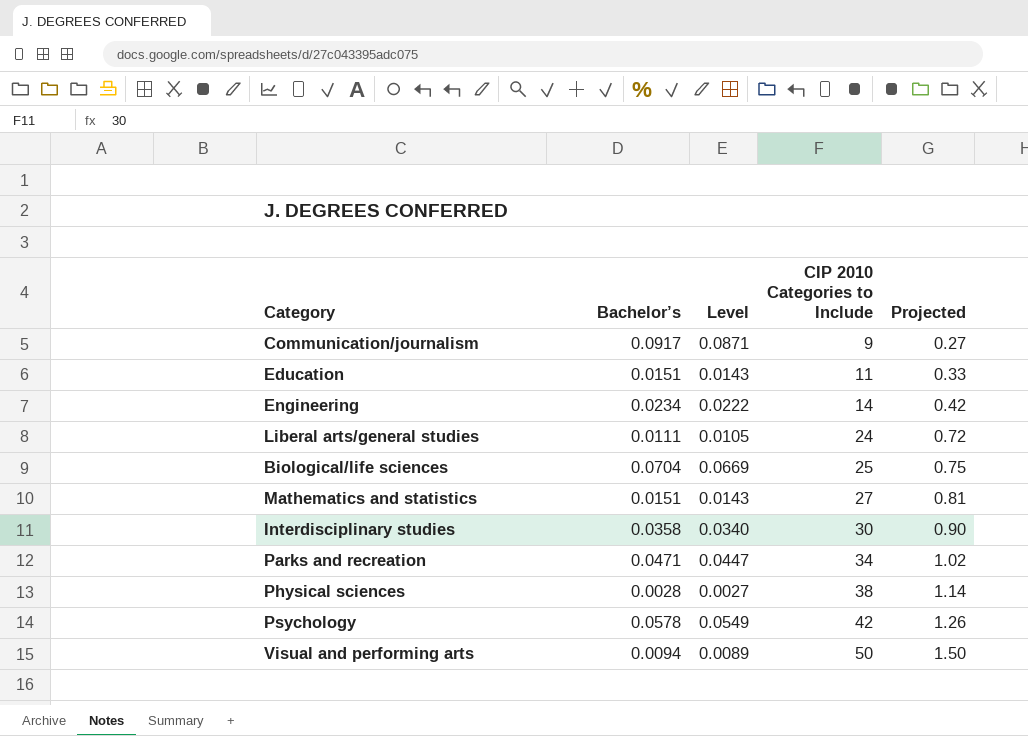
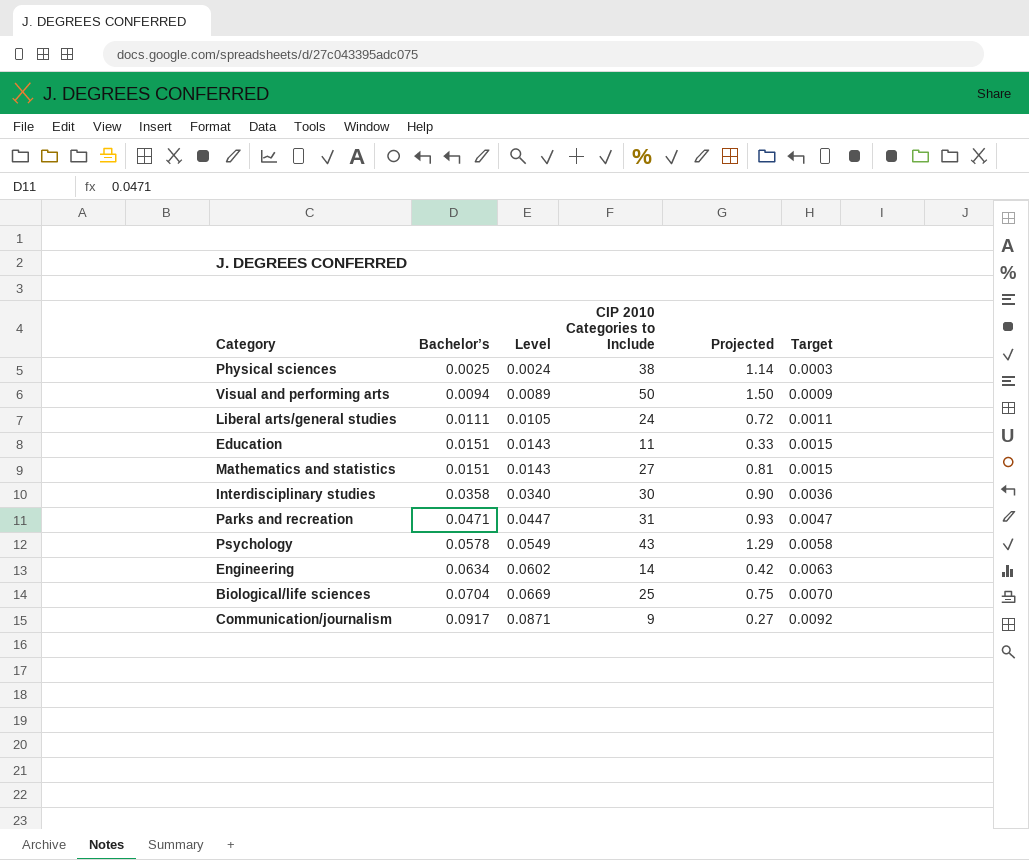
row order: CIP 2010 Categories to Include ascending -> Bachelor’s ascending
column Target | formula: none -> [Bachelor’s] * 0.1
Physical sciences | Bachelor’s: 0.0028 -> 0.0025
Physical sciences | Level: 0.0027 -> 0.0024
Parks and recreation | CIP 2010 Categories to Include: 34 -> 31
Parks and recreation | Projected: 1.02 -> 0.93
Psychology | CIP 2010 Categories to Include: 42 -> 43
Psychology | Projected: 1.26 -> 1.29
Engineering | Bachelor’s: 0.0234 -> 0.0634
Engineering | Level: 0.0222 -> 0.0602

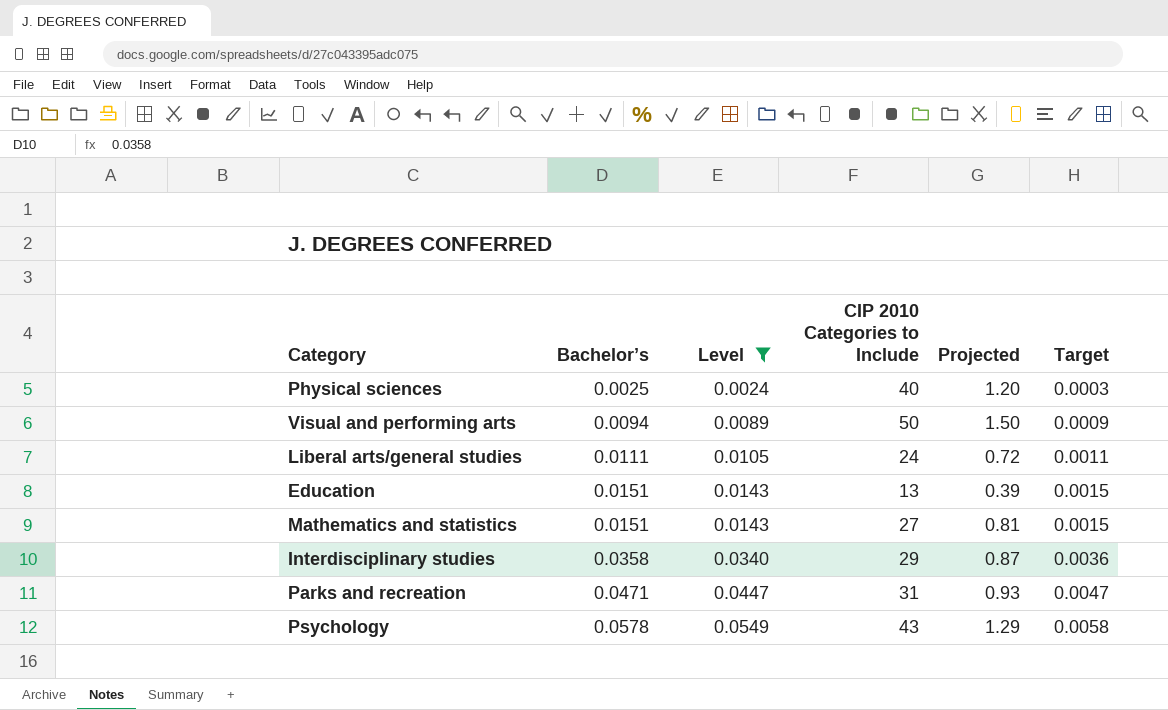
filter: none -> Level <= 0.0549
Physical sciences | CIP 2010 Categories to Include: 38 -> 40
Physical sciences | Projected: 1.14 -> 1.20
Education | CIP 2010 Categories to Include: 11 -> 13
Education | Projected: 0.33 -> 0.39
Interdisciplinary studies | CIP 2010 Categories to Include: 30 -> 29
Interdisciplinary studies | Projected: 0.90 -> 0.87

